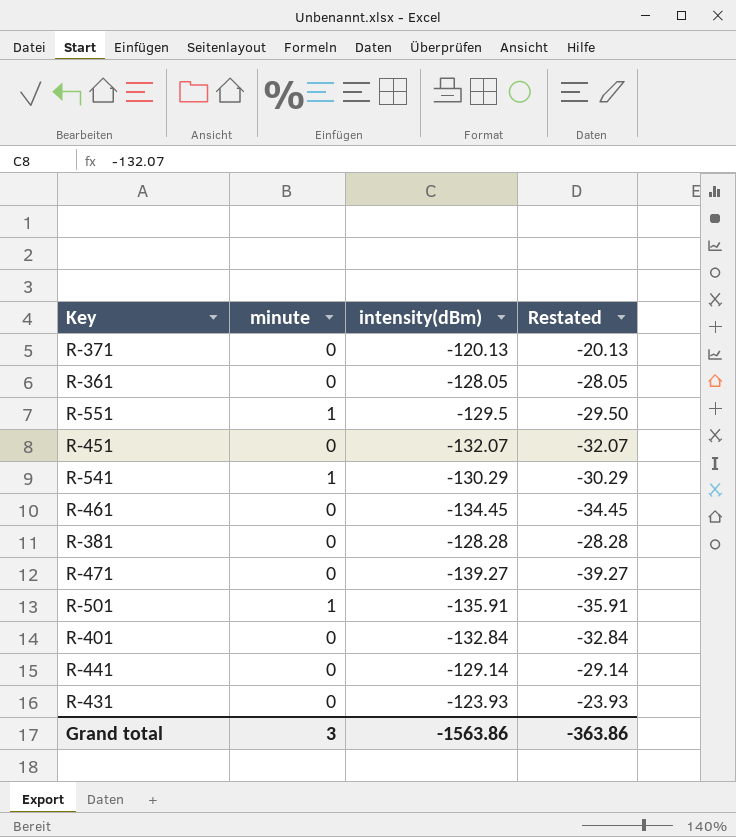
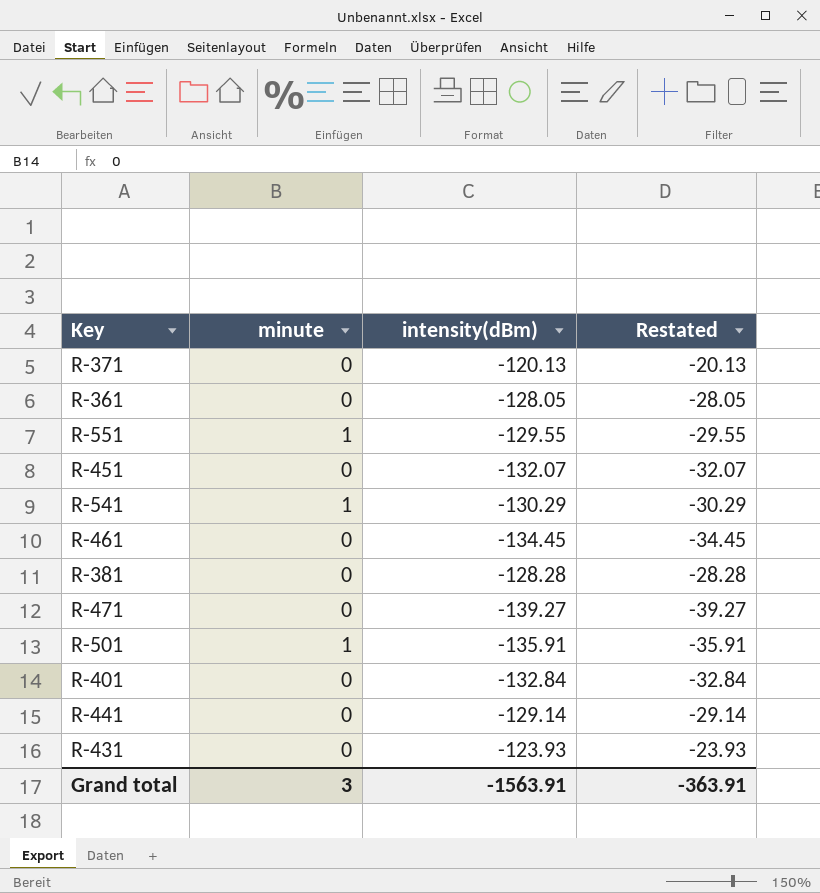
R-551 | intensity(dBm): -129.5 -> -129.55
R-551 | Restated: -29.50 -> -29.55
Grand total | intensity(dBm): -1563.86 -> -1563.91
Grand total | Restated: -363.86 -> -363.91

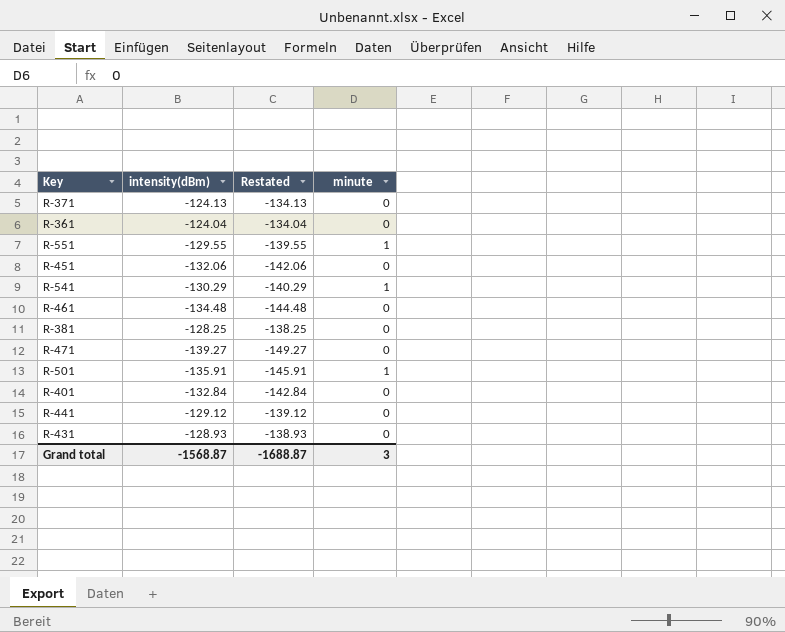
column Restated | formula: [intensity(dBm)] + 100 -> [intensity(dBm)] - 10
column minute | position: 2 -> 4
R-371 | intensity(dBm): -120.13 -> -124.13
R-361 | intensity(dBm): -128.05 -> -124.04
R-451 | intensity(dBm): -132.07 -> -132.06
R-461 | intensity(dBm): -134.45 -> -134.48
R-381 | intensity(dBm): -128.28 -> -128.25
R-441 | intensity(dBm): -129.14 -> -129.12
R-431 | intensity(dBm): -123.93 -> -128.93
Grand total | intensity(dBm): -1563.91 -> -1568.87
Grand total | Restated: -363.91 -> -1688.87

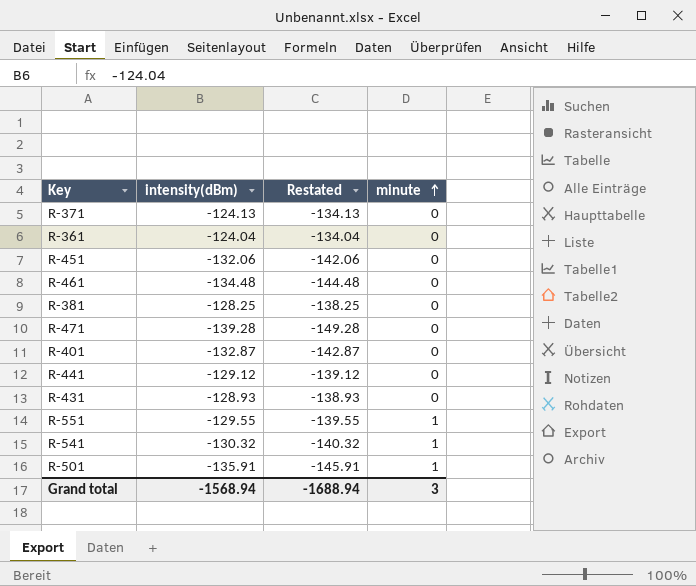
row order: none -> minute ascending
R-471 | intensity(dBm): -139.27 -> -139.28
R-471 | Restated: -149.27 -> -149.28
R-401 | intensity(dBm): -132.84 -> -132.87
R-401 | Restated: -142.84 -> -142.87
R-541 | intensity(dBm): -130.29 -> -130.32
R-541 | Restated: -140.29 -> -140.32
Grand total | intensity(dBm): -1568.87 -> -1568.94
Grand total | Restated: -1688.87 -> -1688.94

